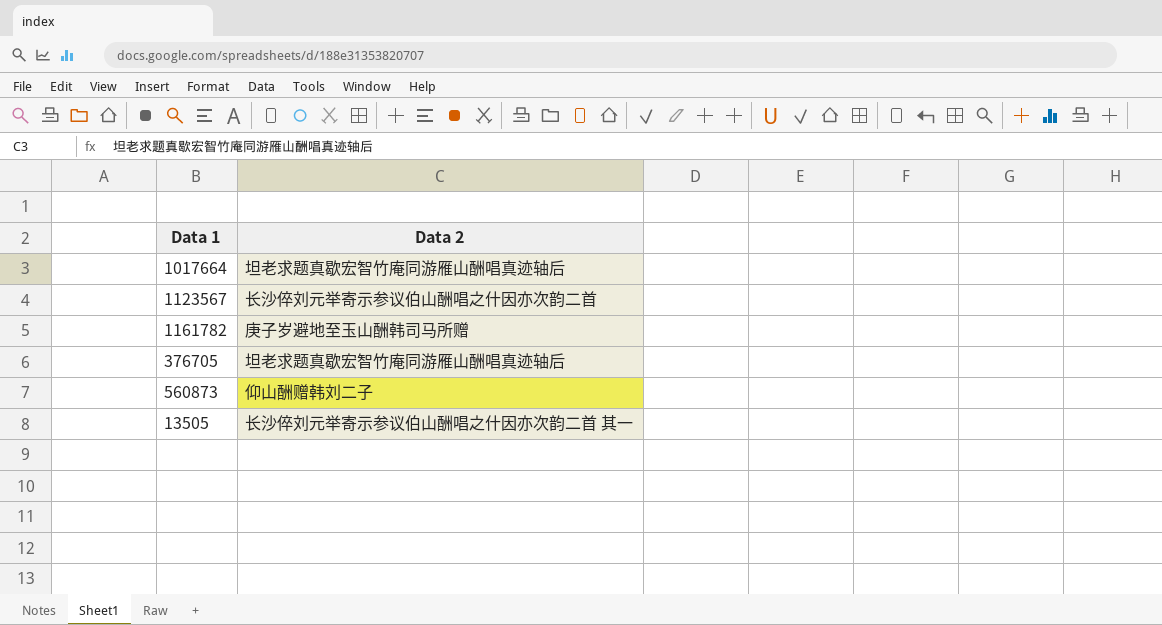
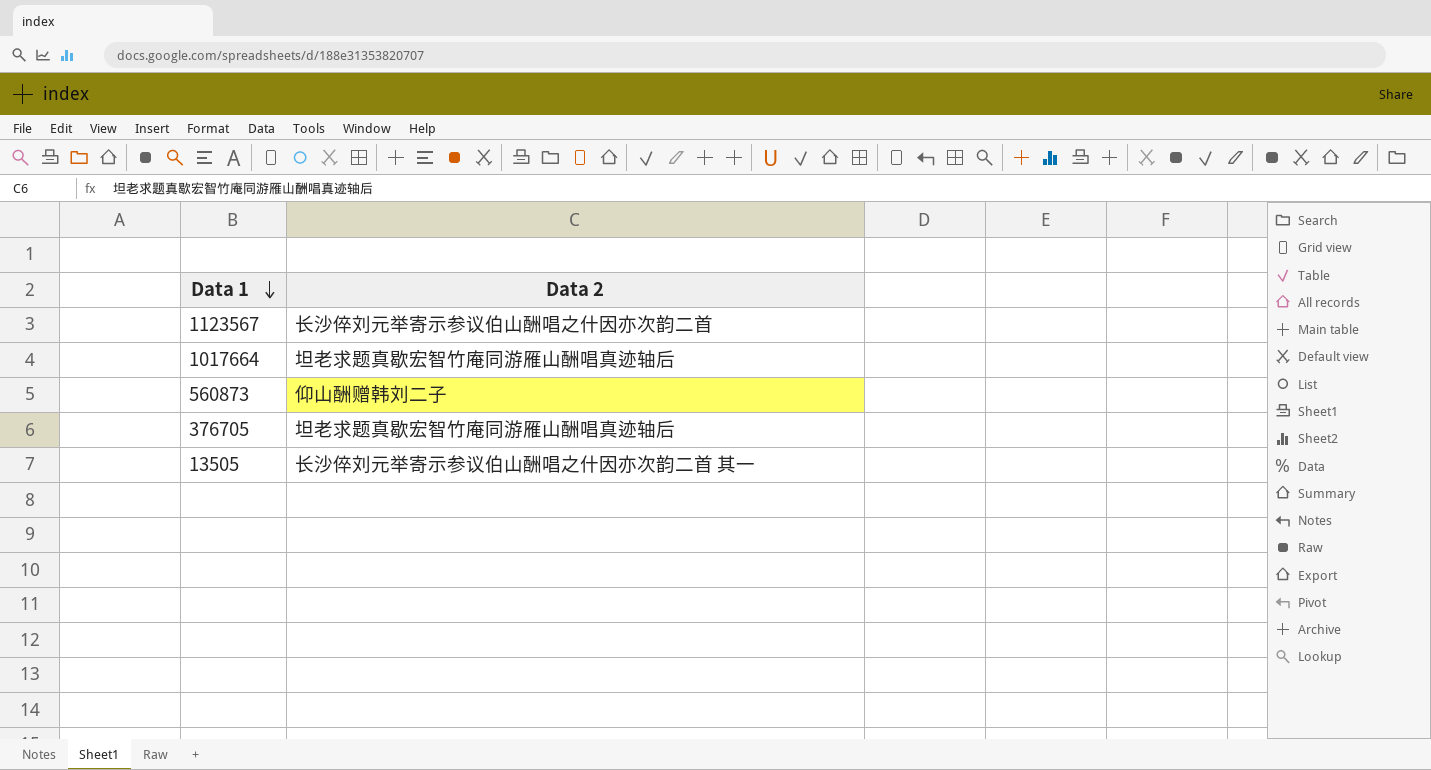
row order: none -> Data 1 descending
row 1161782: 庚子岁避地至玉山酬韩司马所赠 -> none

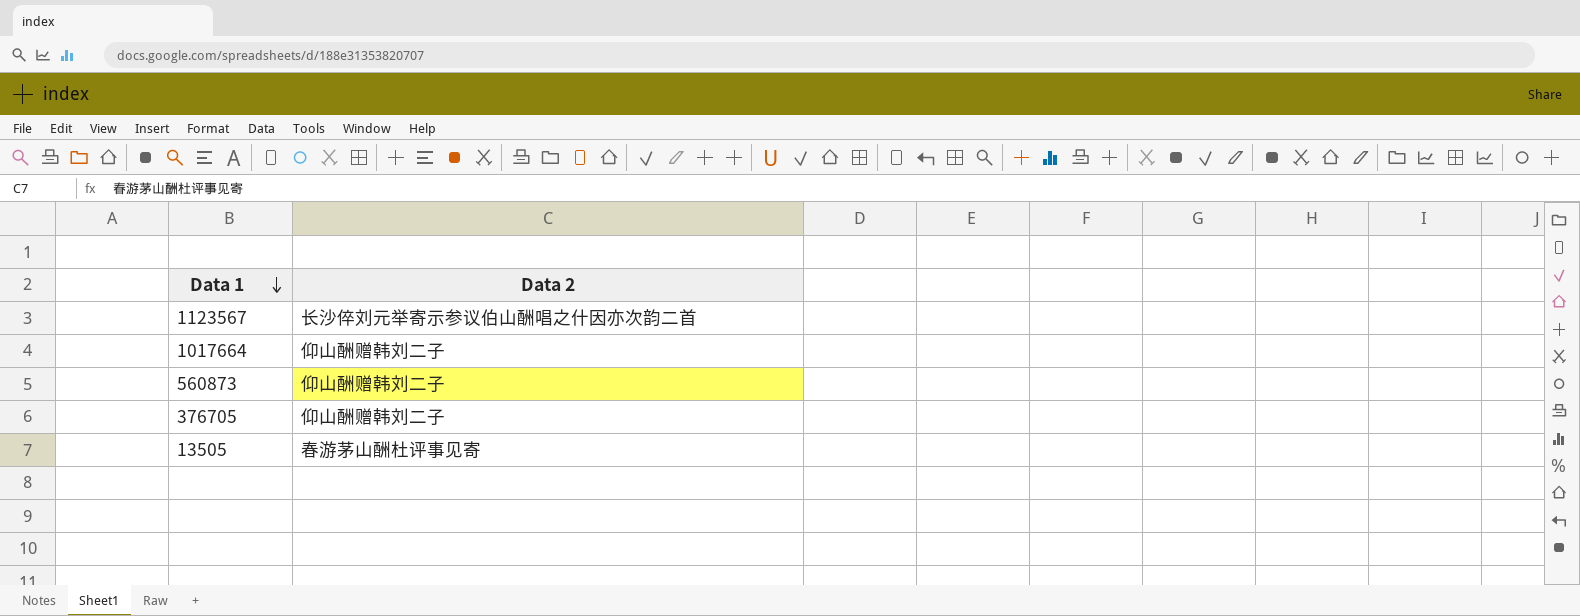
1017664 | Data 2: 坦老求题真歇宏智竹庵同游雁山酬唱真迹轴后 -> 仰山酬赠韩刘二子
376705 | Data 2: 坦老求题真歇宏智竹庵同游雁山酬唱真迹轴后 -> 仰山酬赠韩刘二子
13505 | Data 2: 长沙倅刘元举寄示参议伯山酬唱之什因亦次韵二首 其一 -> 春游茅山酬杜评事见寄

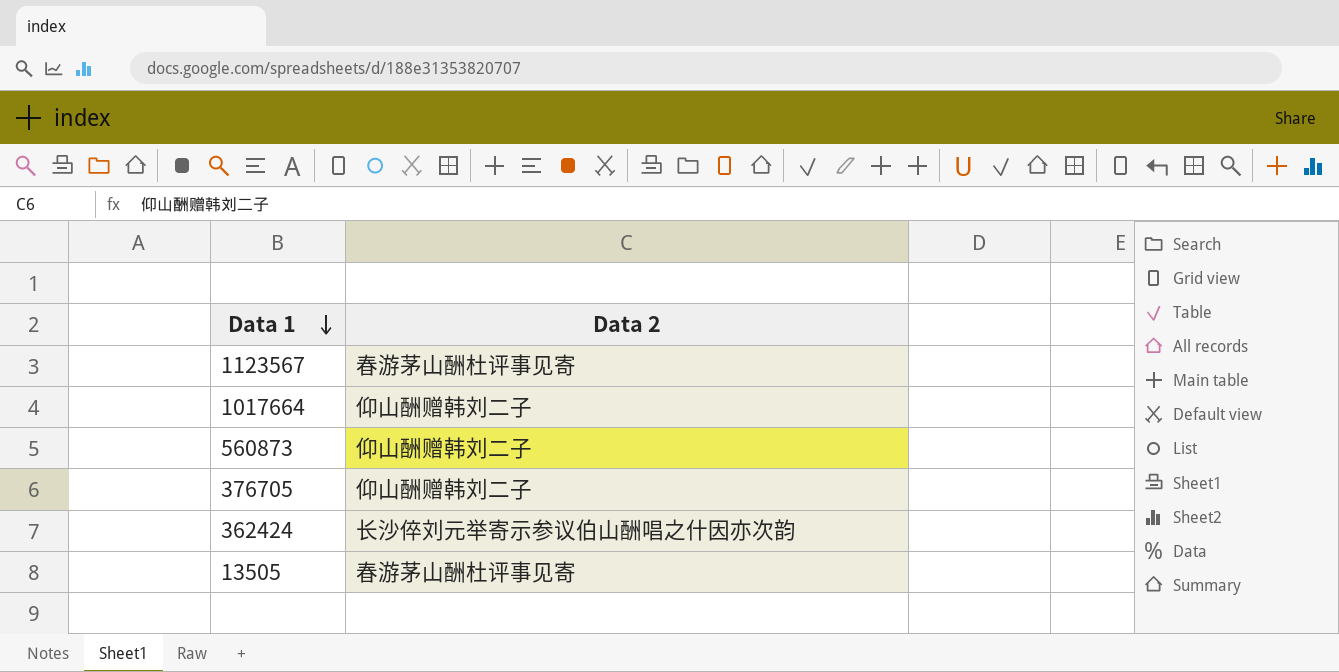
1123567 | Data 2: 长沙倅刘元举寄示参议伯山酬唱之什因亦次韵二首 -> 春游茅山酬杜评事见寄
row 362424: none -> 长沙倅刘元举寄示参议伯山酬唱之什因亦次韵

